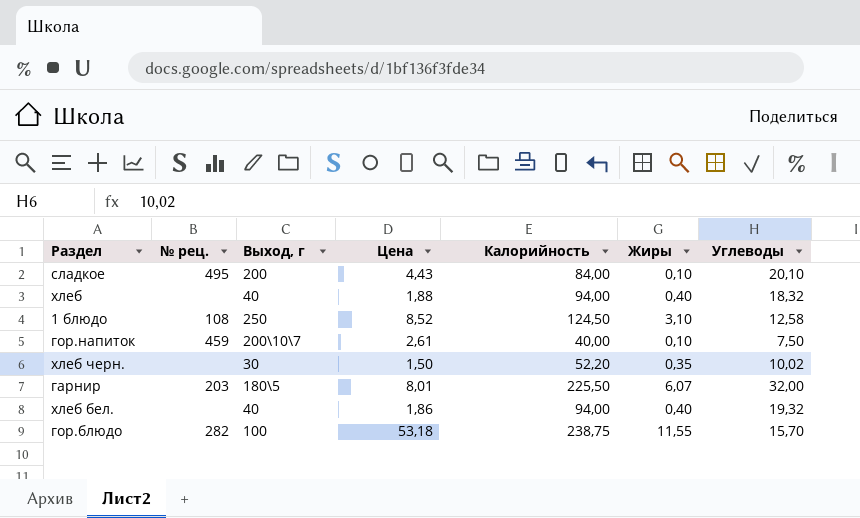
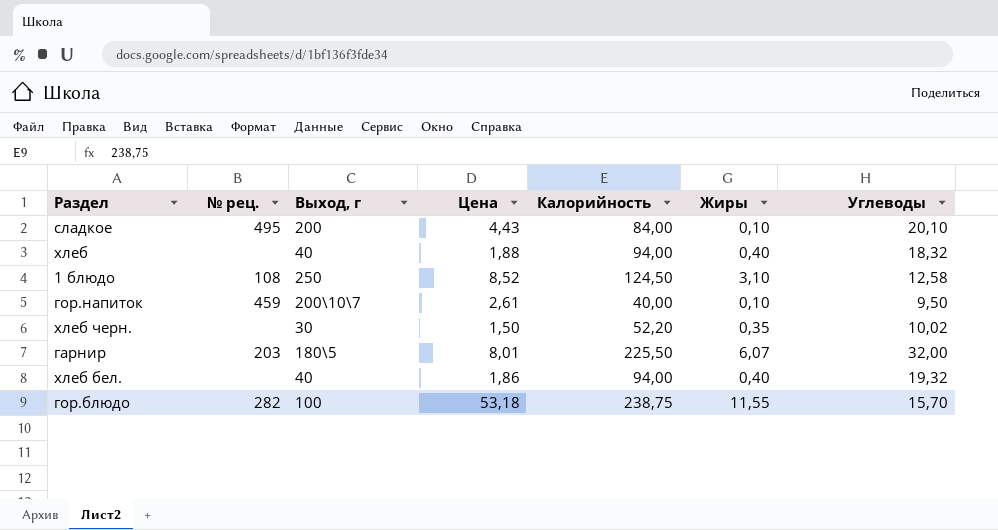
гор.напиток | Углеводы: 7,50 -> 9,50

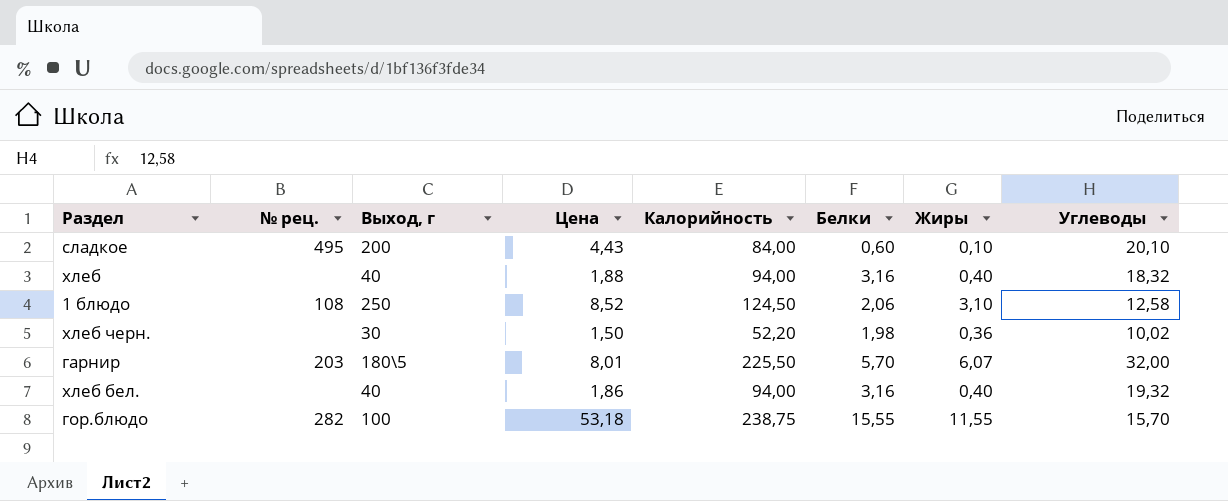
column Белки | position: none -> 6
row гор.напиток: 459 | 200\10\7 | 2,61 | 40,00 | 0,10 | 9,50 -> none
хлеб черн. | Жиры: 0,35 -> 0,36

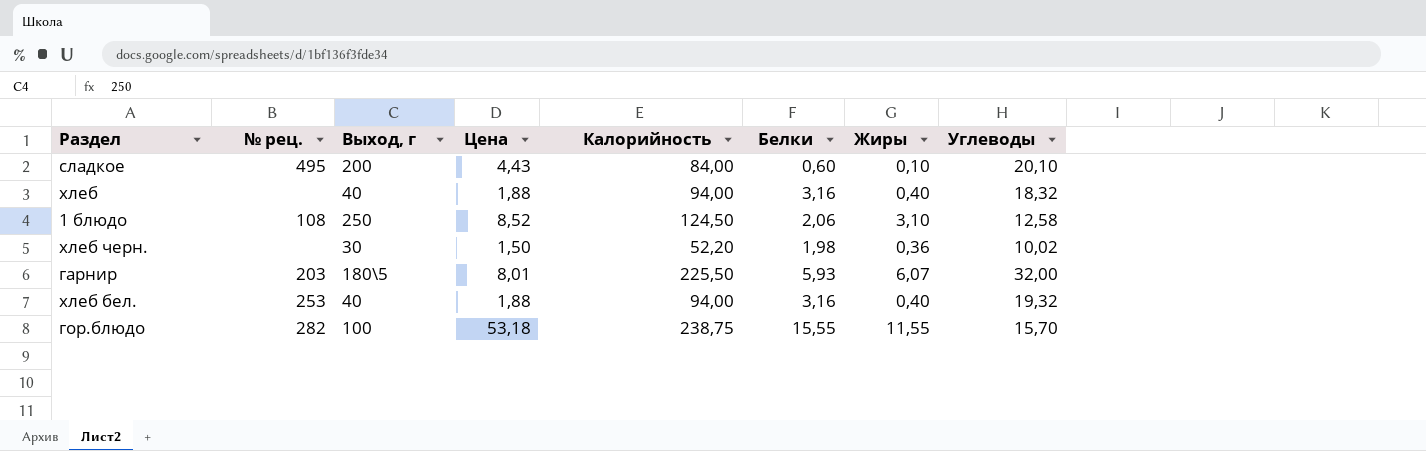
гарнир | Белки: 5,70 -> 5,93
хлеб бел. | № рец.: none -> 253
хлеб бел. | Цена: 1,86 -> 1,88

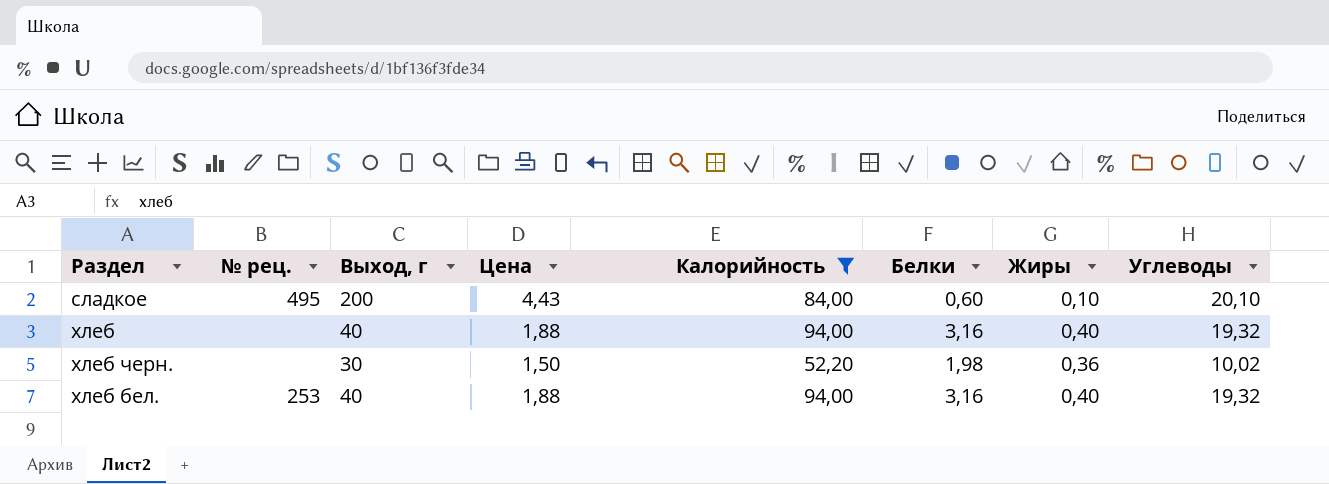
filter: none -> Калорийность <= 94,00
хлеб | Углеводы: 18,32 -> 19,32

